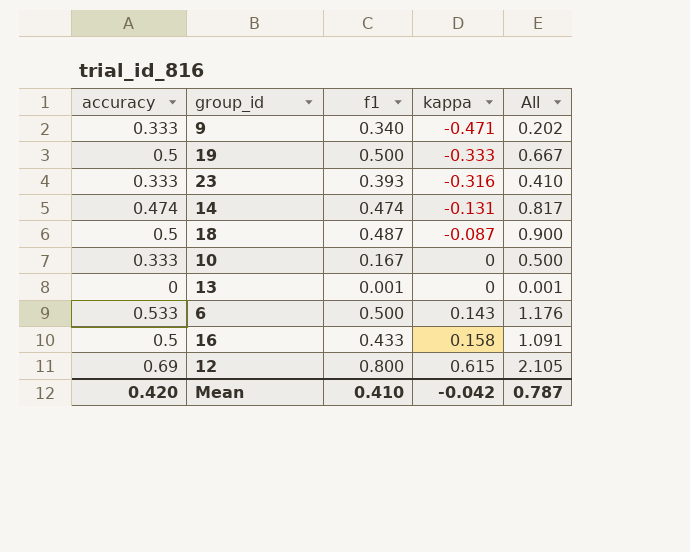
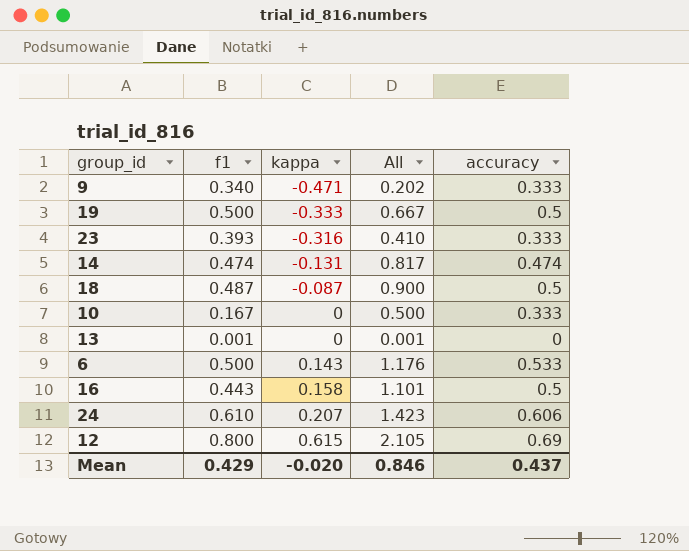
column accuracy | position: 1 -> 5
16 | f1: 0.433 -> 0.443
16 | All: 1.091 -> 1.101
row 24: none -> 0.610 | 0.207 | 1.423 | 0.606
Mean | f1: 0.410 -> 0.429
Mean | kappa: -0.042 -> -0.020
Mean | All: 0.787 -> 0.846
Mean | accuracy: 0.420 -> 0.437

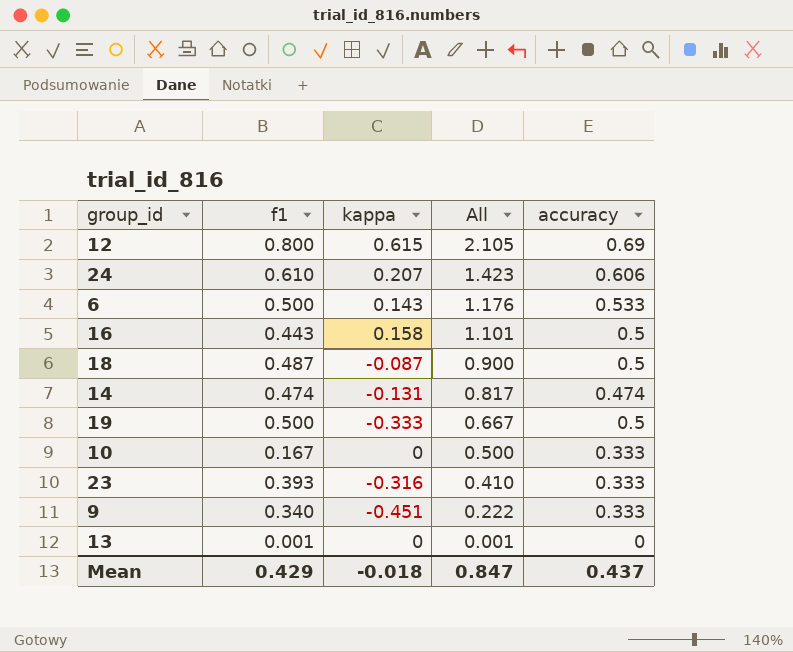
row order: kappa ascending -> All descending
9 | kappa: -0.471 -> -0.451
9 | All: 0.202 -> 0.222
Mean | kappa: -0.020 -> -0.018
Mean | All: 0.846 -> 0.847

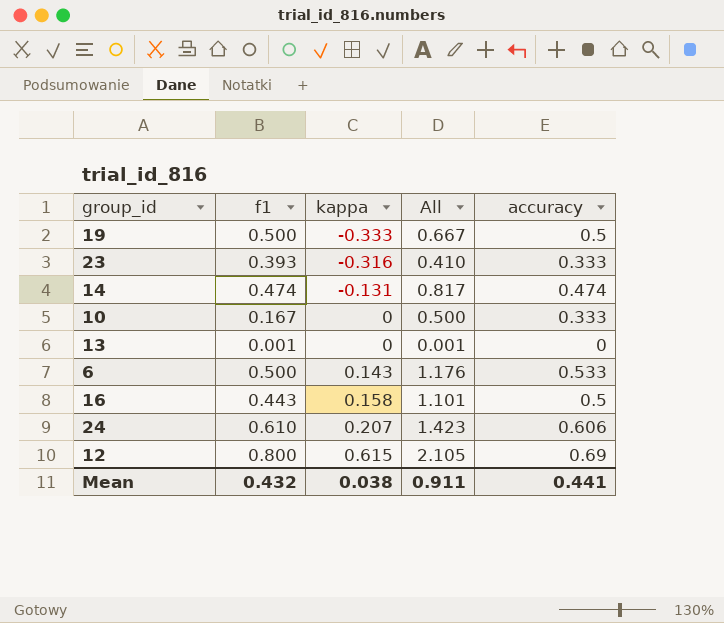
row order: All descending -> kappa ascending
row 18: 0.487 | -0.087 | 0.900 | 0.5 -> none
row 9: 0.340 | -0.451 | 0.222 | 0.333 -> none
Mean | f1: 0.429 -> 0.432
Mean | kappa: -0.018 -> 0.038
Mean | All: 0.847 -> 0.911
Mean | accuracy: 0.437 -> 0.441

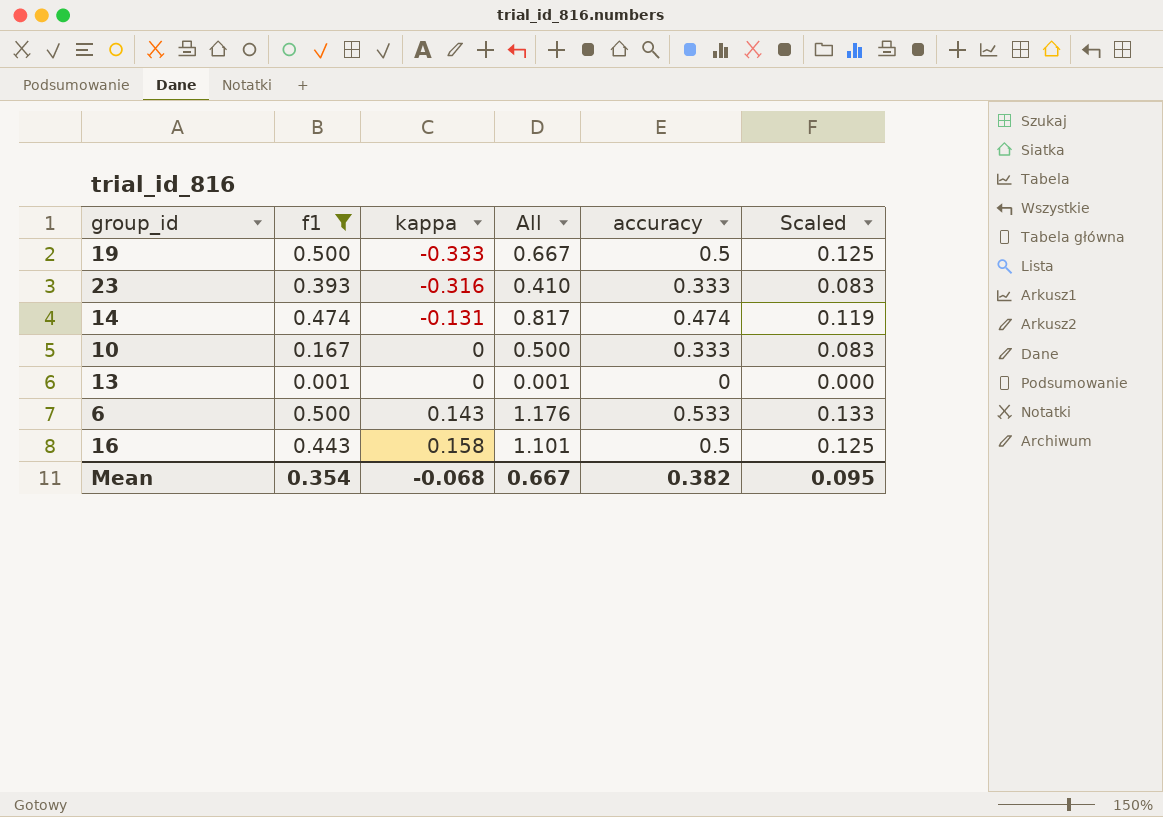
filter: none -> f1 <= 0.500
column Scaled | formula: none -> [accuracy] * 0.25
Mean | f1: 0.432 -> 0.354
Mean | kappa: 0.038 -> -0.068
Mean | All: 0.911 -> 0.667
Mean | accuracy: 0.441 -> 0.382

